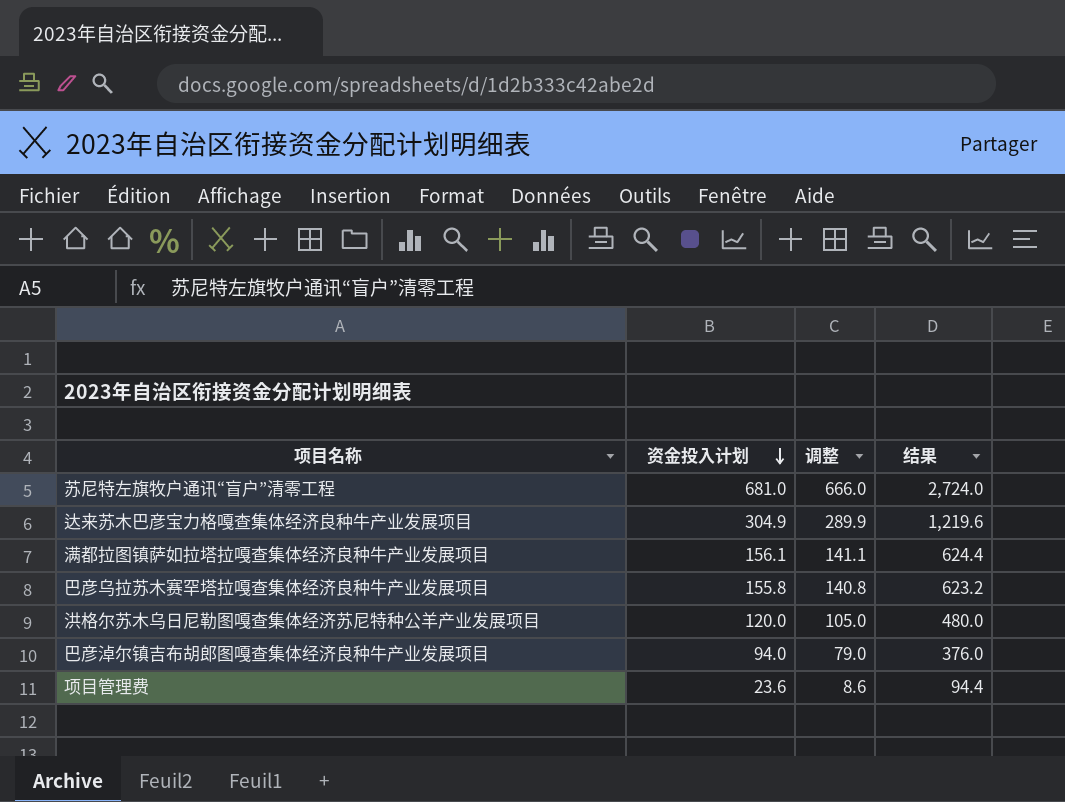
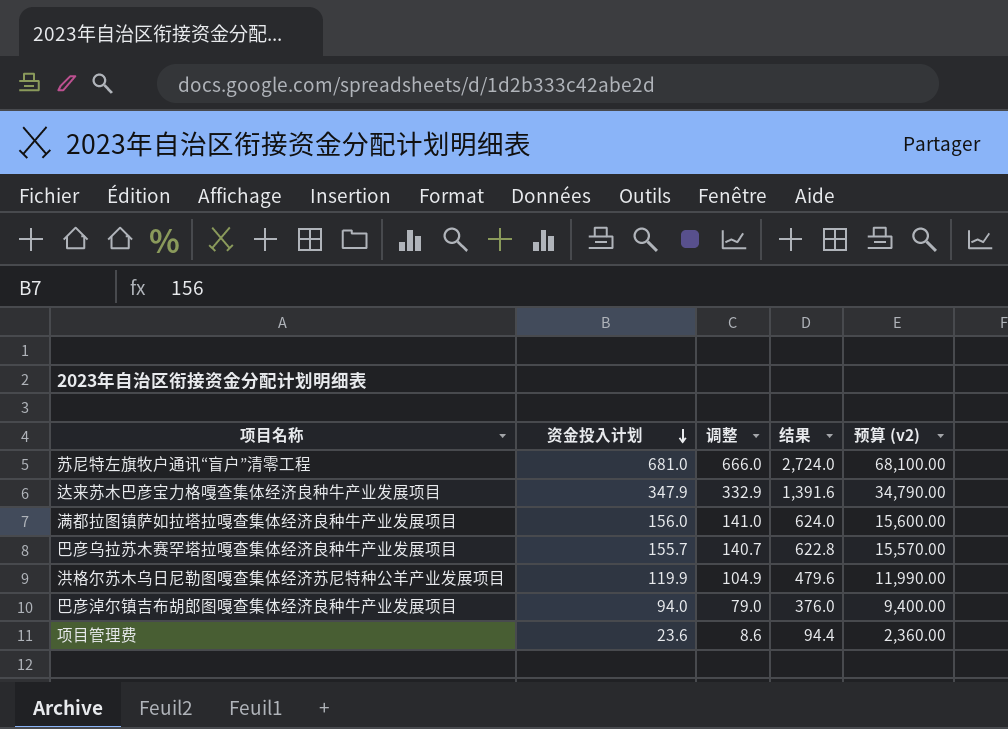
column 预算 (v2) | formula: none -> [资金投入计划] * 100
达来苏木巴彦宝力格嘎查集体经济良种牛产业发展项目 | 资金投入计划: 304.9 -> 347.9
达来苏木巴彦宝力格嘎查集体经济良种牛产业发展项目 | 调整: 289.9 -> 332.9
达来苏木巴彦宝力格嘎查集体经济良种牛产业发展项目 | 结果: 1,219.6 -> 1,391.6
满都拉图镇萨如拉塔拉嘎查集体经济良种牛产业发展项目 | 资金投入计划: 156.1 -> 156.0
满都拉图镇萨如拉塔拉嘎查集体经济良种牛产业发展项目 | 调整: 141.1 -> 141.0
满都拉图镇萨如拉塔拉嘎查集体经济良种牛产业发展项目 | 结果: 624.4 -> 624.0
巴彦乌拉苏木赛罕塔拉嘎查集体经济良种牛产业发展项目 | 资金投入计划: 155.8 -> 155.7
巴彦乌拉苏木赛罕塔拉嘎查集体经济良种牛产业发展项目 | 调整: 140.8 -> 140.7
巴彦乌拉苏木赛罕塔拉嘎查集体经济良种牛产业发展项目 | 结果: 623.2 -> 622.8
洪格尔苏木乌日尼勒图嘎查集体经济苏尼特种公羊产业发展项目 | 资金投入计划: 120.0 -> 119.9
洪格尔苏木乌日尼勒图嘎查集体经济苏尼特种公羊产业发展项目 | 调整: 105.0 -> 104.9
洪格尔苏木乌日尼勒图嘎查集体经济苏尼特种公羊产业发展项目 | 结果: 480.0 -> 479.6

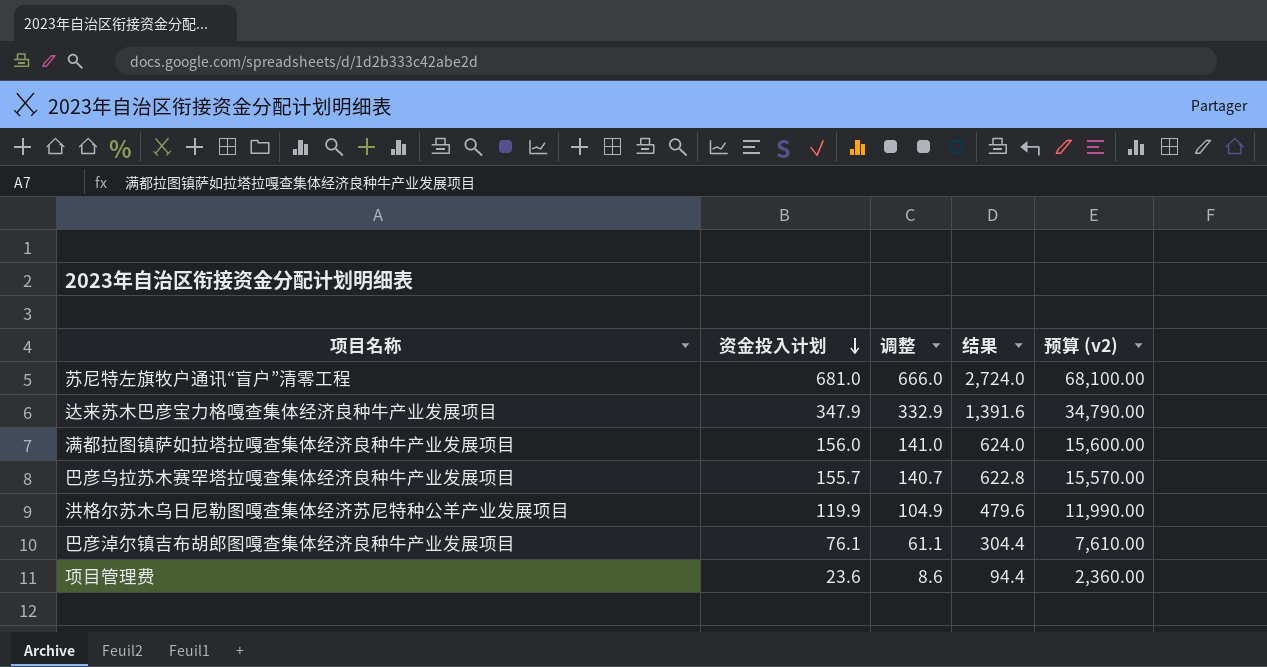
巴彦淖尔镇吉布胡郎图嘎查集体经济良种牛产业发展项目 | 资金投入计划: 94.0 -> 76.1
巴彦淖尔镇吉布胡郎图嘎查集体经济良种牛产业发展项目 | 调整: 79.0 -> 61.1
巴彦淖尔镇吉布胡郎图嘎查集体经济良种牛产业发展项目 | 结果: 376.0 -> 304.4
巴彦淖尔镇吉布胡郎图嘎查集体经济良种牛产业发展项目 | 预算 (v2): 9,400.00 -> 7,610.00

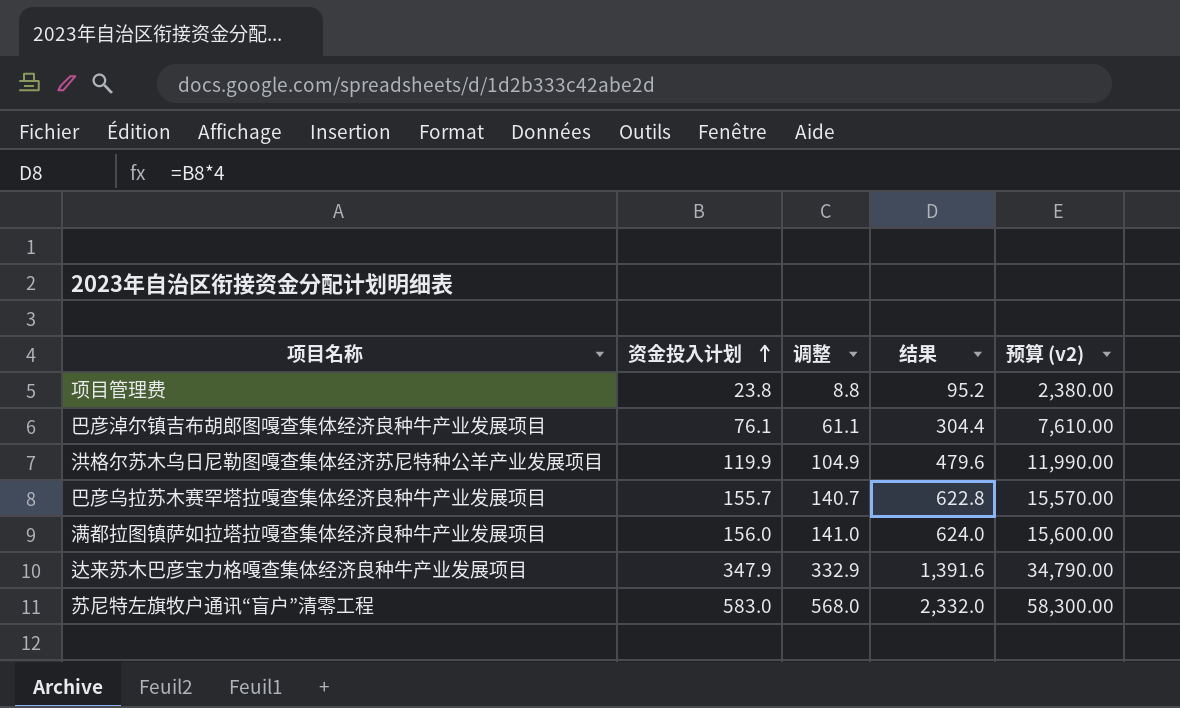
row order: 资金投入计划 descending -> 资金投入计划 ascending
项目管理费 | 资金投入计划: 23.6 -> 23.8
项目管理费 | 调整: 8.6 -> 8.8
项目管理费 | 结果: 94.4 -> 95.2
项目管理费 | 预算 (v2): 2,360.00 -> 2,380.00
苏尼特左旗牧户通讯“盲户”清零工程 | 资金投入计划: 681.0 -> 583.0
苏尼特左旗牧户通讯“盲户”清零工程 | 调整: 666.0 -> 568.0
苏尼特左旗牧户通讯“盲户”清零工程 | 结果: 2,724.0 -> 2,332.0
苏尼特左旗牧户通讯“盲户”清零工程 | 预算 (v2): 68,100.00 -> 58,300.00

